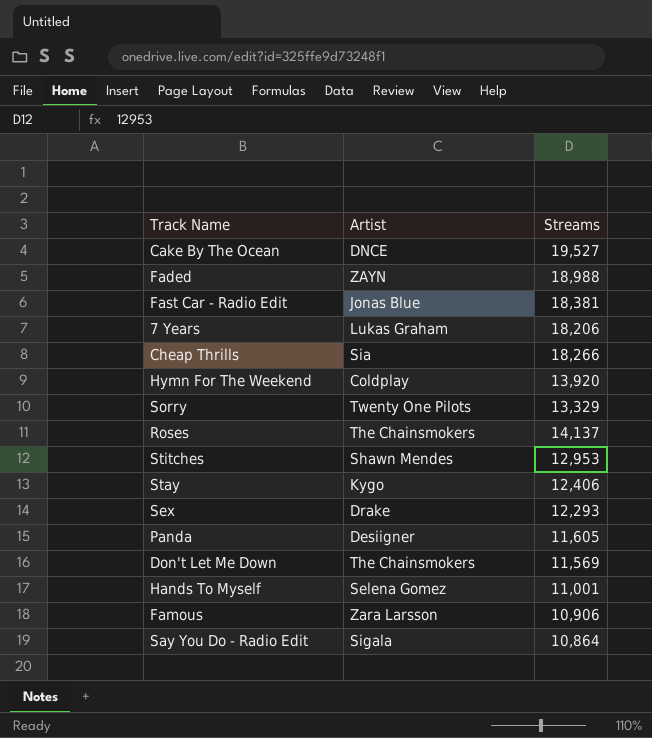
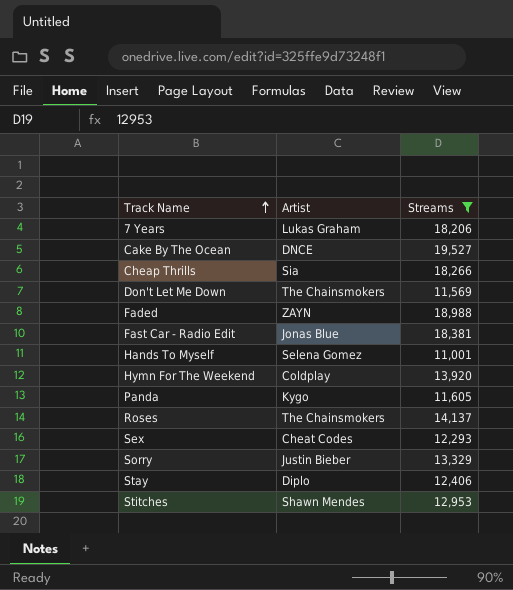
filter: none -> Streams >= 11,001
row order: none -> Track Name ascending
Panda | Artist: Desiigner -> Kygo
Sex | Artist: Drake -> Cheat Codes
Sorry | Artist: Twenty One Pilots -> Justin Bieber
Stay | Artist: Kygo -> Diplo

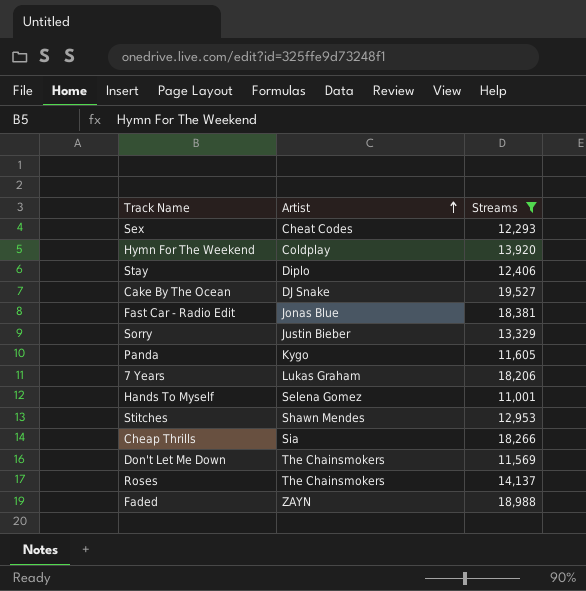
row order: Track Name ascending -> Artist ascending
Cake By The Ocean | Artist: DNCE -> DJ Snake

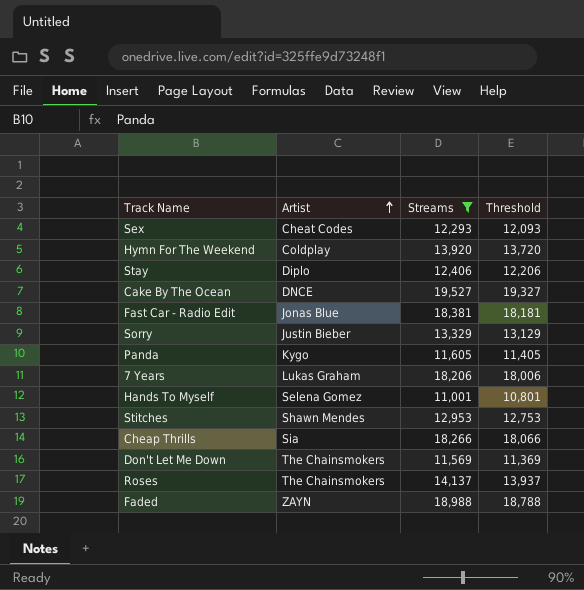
column Threshold | formula: none -> [Streams] - 200
Cake By The Ocean | Artist: DJ Snake -> DNCE

